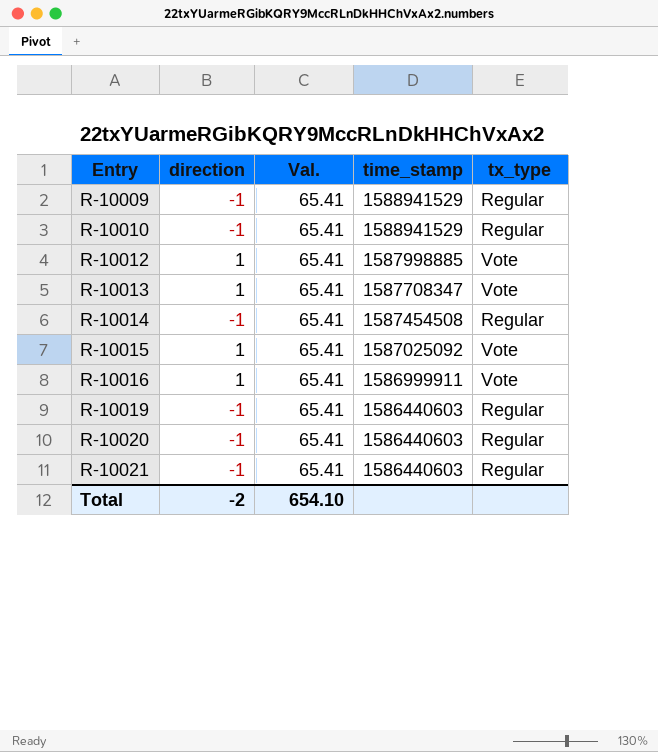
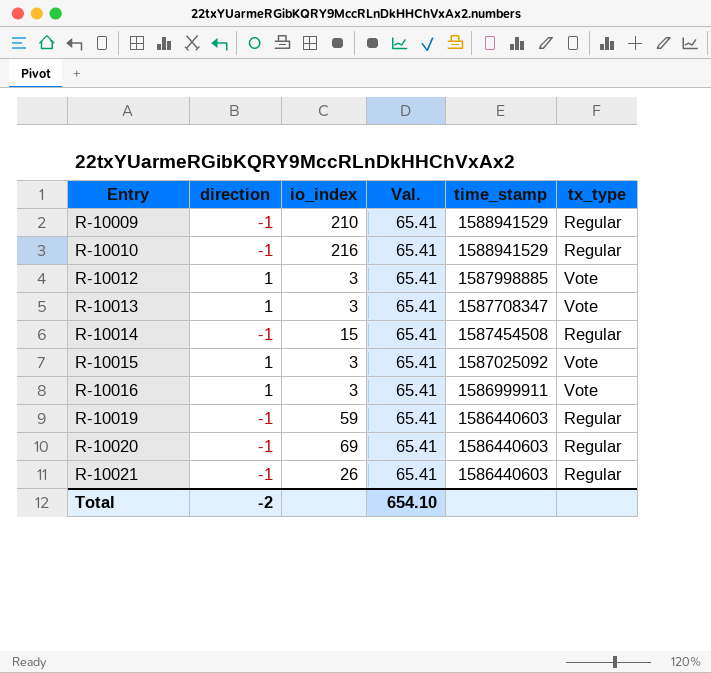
column io_index | position: none -> 3

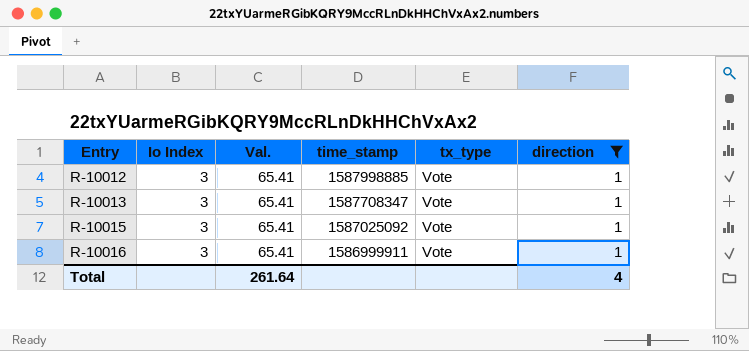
filter: none -> direction = 1
column name: io_index -> Io Index
column direction | position: 2 -> 6
Total | Val.: 654.10 -> 261.64
Total | direction: -2 -> 4

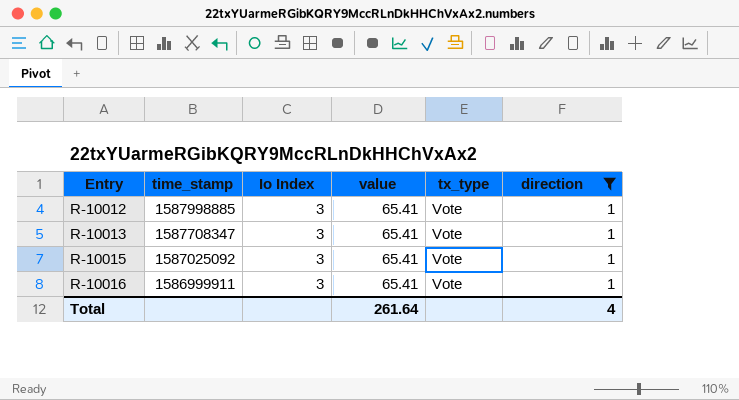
column time_stamp | position: 4 -> 2
column name: Val. -> value

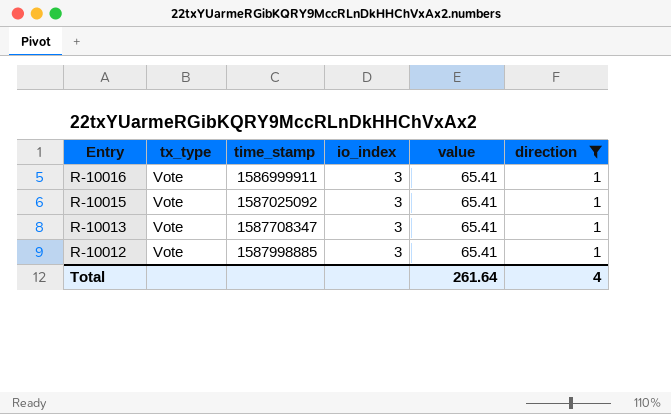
row order: Entry ascending -> Entry descending
column tx_type | position: 5 -> 2
column name: Io Index -> io_index

